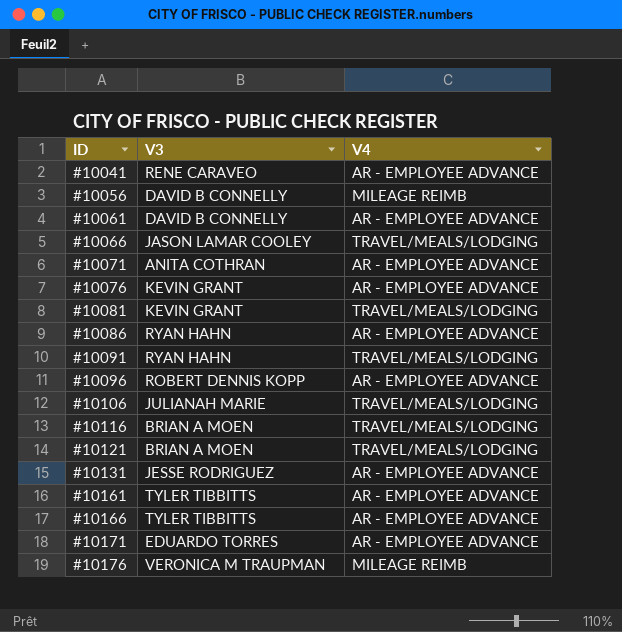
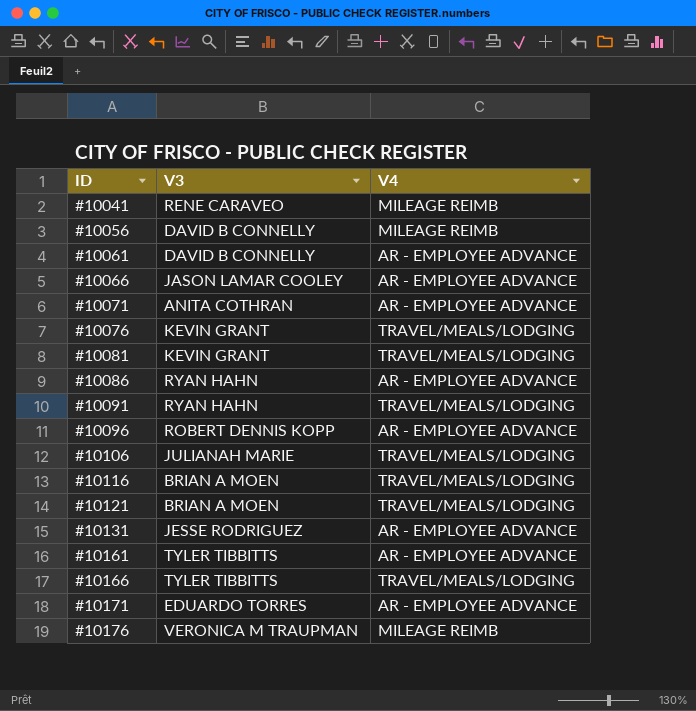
#10041 | V4: AR - EMPLOYEE ADVANCE -> MILEAGE REIMB
#10066 | V4: TRAVEL/MEALS/LODGING -> AR - EMPLOYEE ADVANCE
#10076 | V4: AR - EMPLOYEE ADVANCE -> TRAVEL/MEALS/LODGING
#10166 | V4: AR - EMPLOYEE ADVANCE -> TRAVEL/MEALS/LODGING

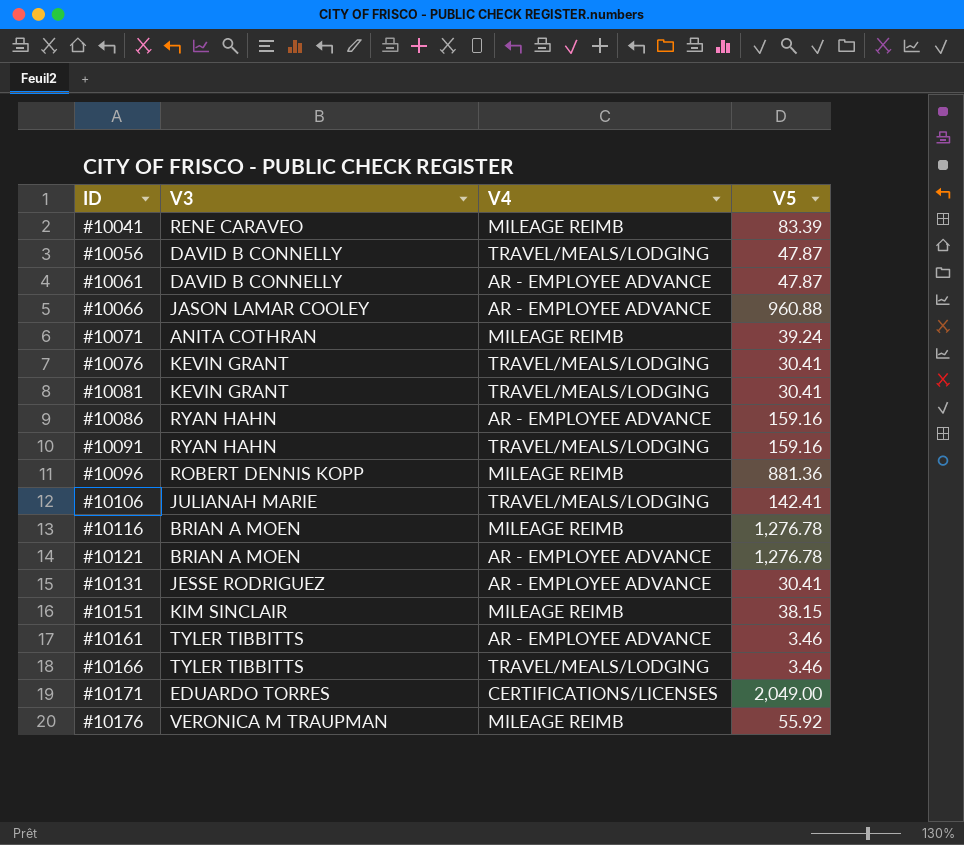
column V5 | position: none -> 4
#10056 | V4: MILEAGE REIMB -> TRAVEL/MEALS/LODGING
#10071 | V4: AR - EMPLOYEE ADVANCE -> MILEAGE REIMB
#10096 | V4: AR - EMPLOYEE ADVANCE -> MILEAGE REIMB
#10116 | V4: TRAVEL/MEALS/LODGING -> MILEAGE REIMB
#10121 | V4: TRAVEL/MEALS/LODGING -> AR - EMPLOYEE ADVANCE
row #10151: none -> KIM SINCLAIR | MILEAGE REIMB | 38.15
#10171 | V4: AR - EMPLOYEE ADVANCE -> CERTIFICATIONS/LICENSES

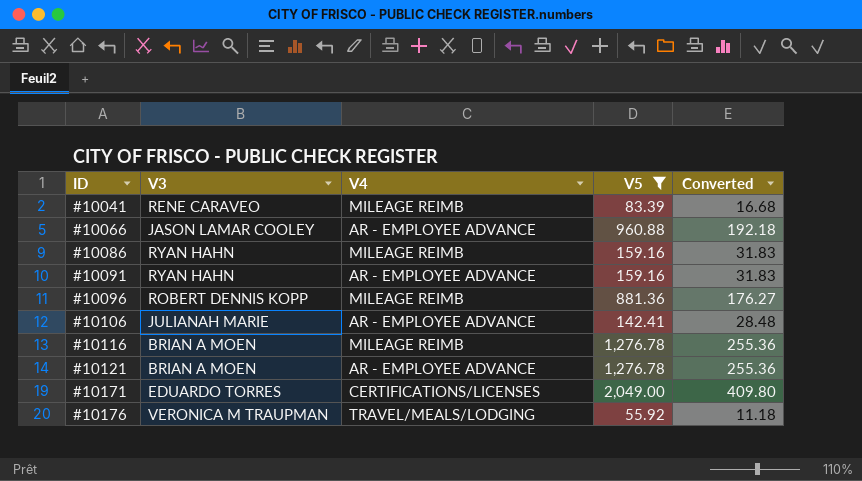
filter: none -> V5 >= 55.92
column Converted | formula: none -> [V5] * 0.2
#10086 | V4: AR - EMPLOYEE ADVANCE -> MILEAGE REIMB
#10091 | V4: TRAVEL/MEALS/LODGING -> AR - EMPLOYEE ADVANCE
#10106 | V4: TRAVEL/MEALS/LODGING -> AR - EMPLOYEE ADVANCE
#10176 | V4: MILEAGE REIMB -> TRAVEL/MEALS/LODGING

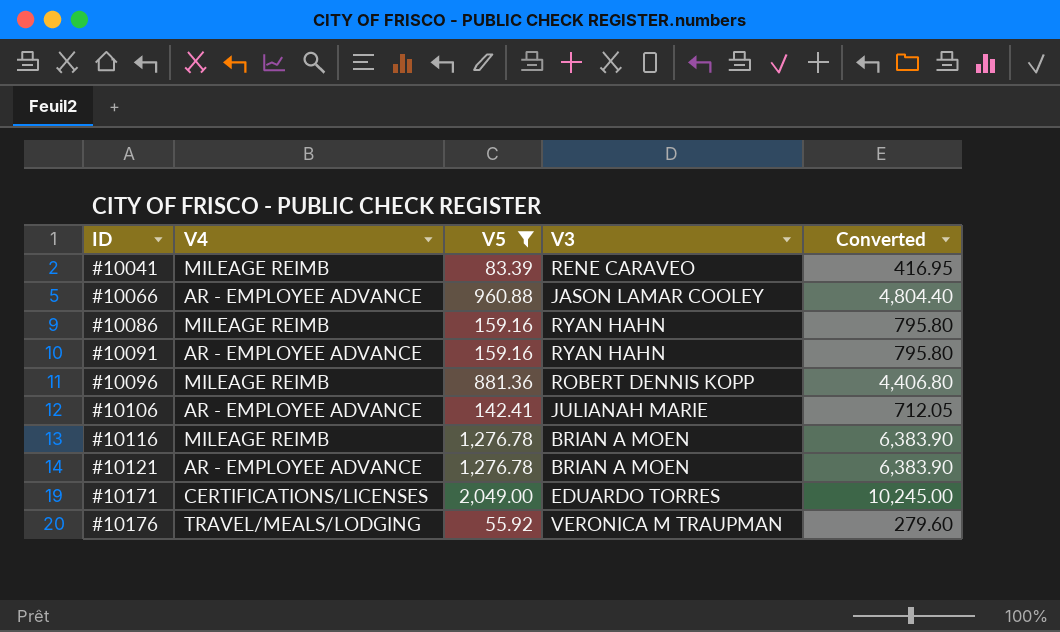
column V3 | position: 2 -> 4
column Converted | formula: [V5] * 0.2 -> [V5] * 5

